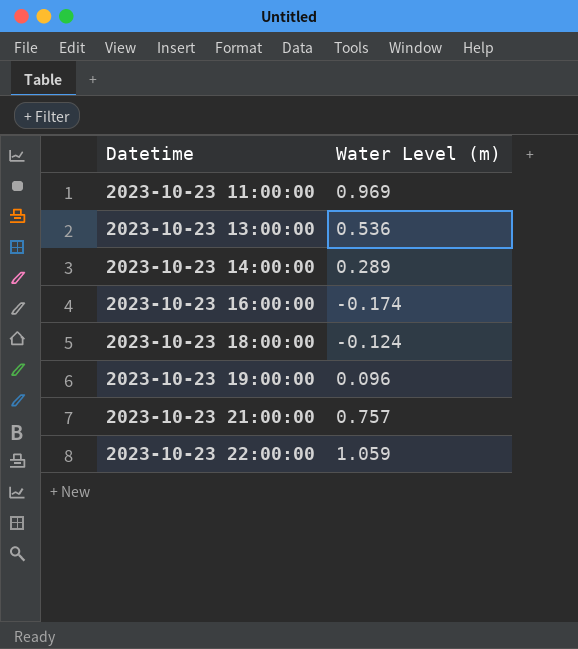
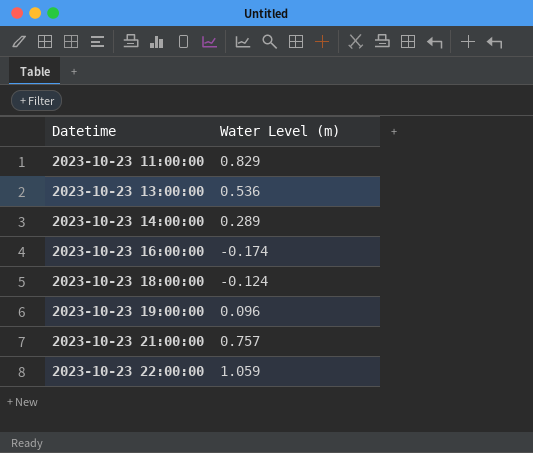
2023-10-23 11:00:00 | Water Level (m): 0.969 -> 0.829

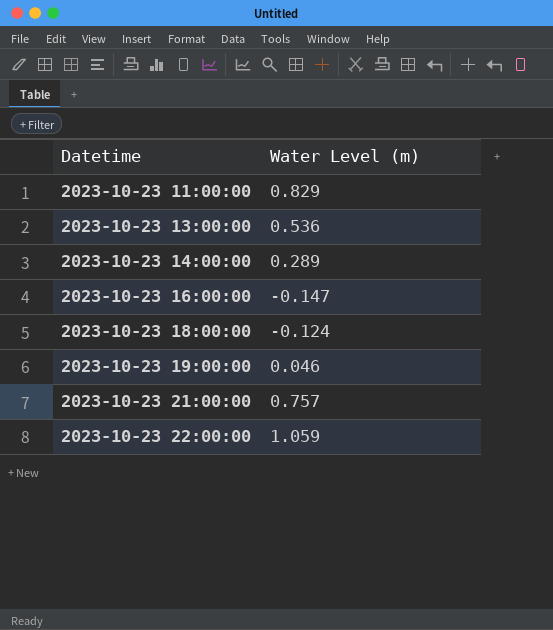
2023-10-23 16:00:00 | Water Level (m): -0.174 -> -0.147
2023-10-23 19:00:00 | Water Level (m): 0.096 -> 0.046

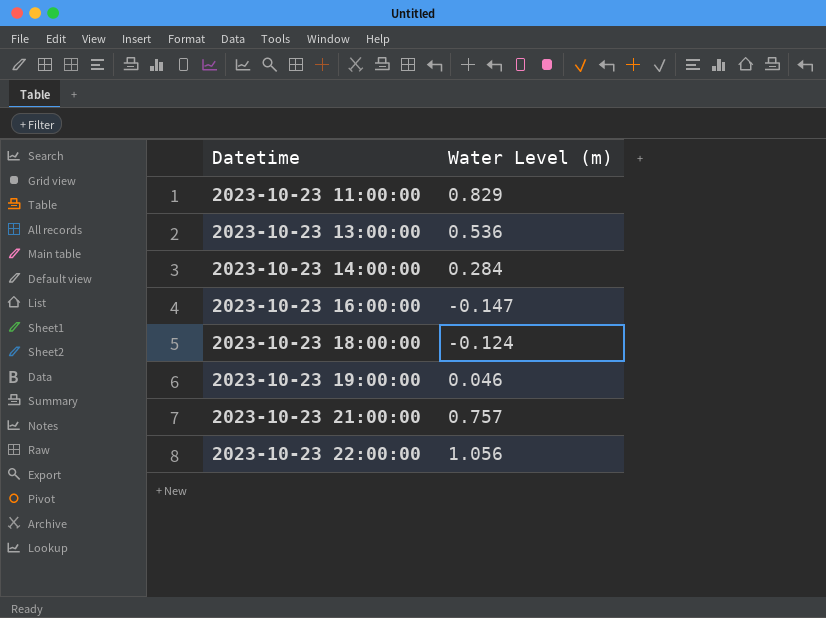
2023-10-23 14:00:00 | Water Level (m): 0.289 -> 0.284
2023-10-23 22:00:00 | Water Level (m): 1.059 -> 1.056

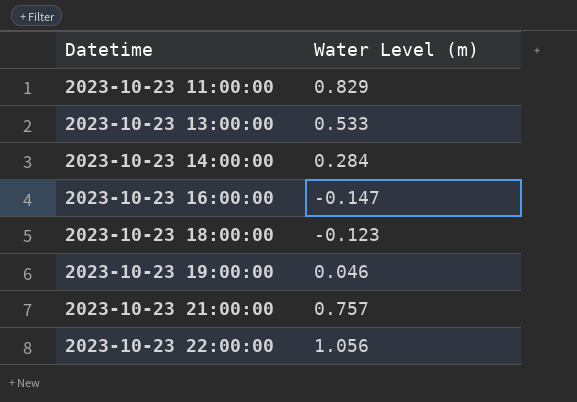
2023-10-23 13:00:00 | Water Level (m): 0.536 -> 0.533
2023-10-23 18:00:00 | Water Level (m): -0.124 -> -0.123

